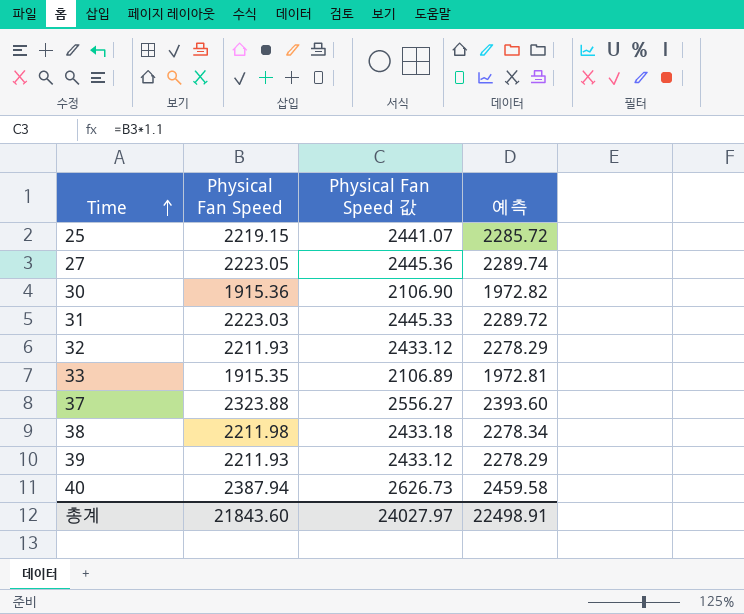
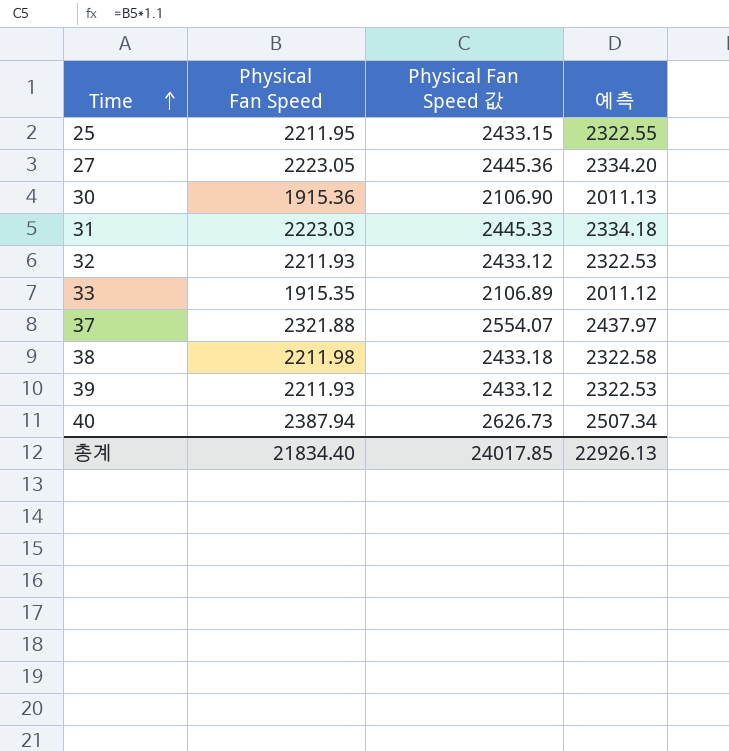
column 예측 | formula: [Physical Fan Speed] * 1.03 -> [Physical Fan Speed] * 1.05
25 | Physical Fan Speed: 2219.15 -> 2211.95
25 | Physical Fan Speed 값: 2441.07 -> 2433.15
37 | Physical Fan Speed: 2323.88 -> 2321.88
37 | Physical Fan Speed 값: 2556.27 -> 2554.07
총계 | Physical Fan Speed: 21843.60 -> 21834.40
총계 | Physical Fan Speed 값: 24027.97 -> 24017.85
총계 | 예측: 22498.91 -> 22926.13

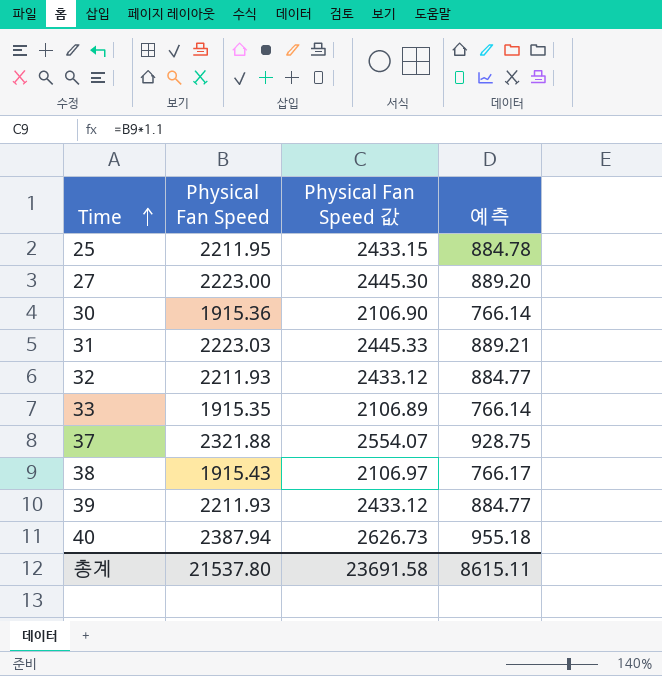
column 예측 | formula: [Physical Fan Speed] * 1.05 -> [Physical Fan Speed] * 0.4
27 | Physical Fan Speed: 2223.05 -> 2223.00
27 | Physical Fan Speed 값: 2445.36 -> 2445.30
38 | Physical Fan Speed: 2211.98 -> 1915.43
38 | Physical Fan Speed 값: 2433.18 -> 2106.97
총계 | Physical Fan Speed: 21834.40 -> 21537.80
총계 | Physical Fan Speed 값: 24017.85 -> 23691.58
총계 | 예측: 22926.13 -> 8615.11

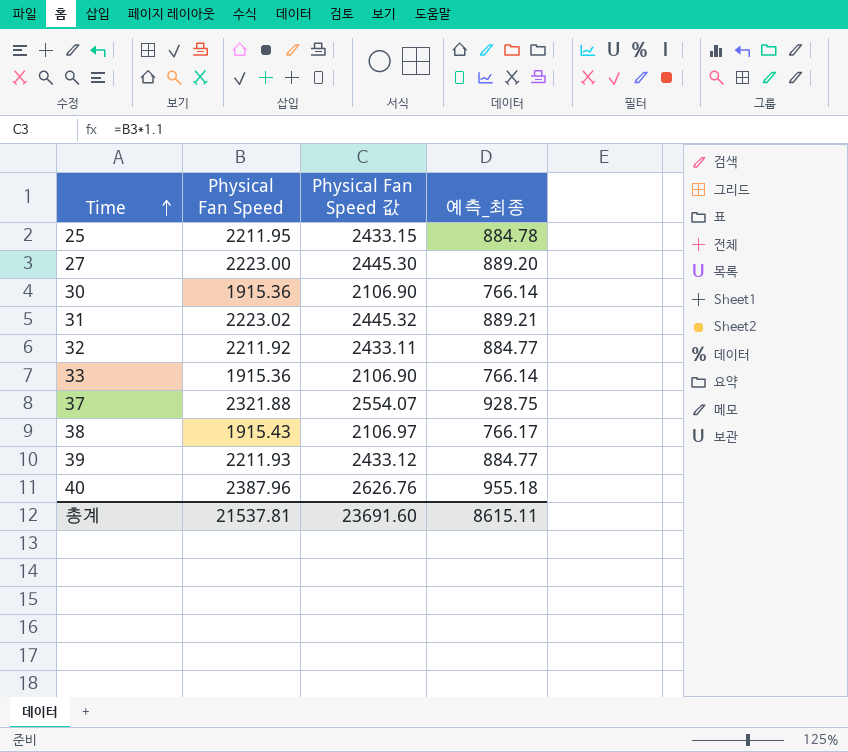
column name: 예측 -> 예측_최종
31 | Physical Fan Speed: 2223.03 -> 2223.02
31 | Physical Fan Speed 값: 2445.33 -> 2445.32
32 | Physical Fan Speed: 2211.93 -> 2211.92
32 | Physical Fan Speed 값: 2433.12 -> 2433.11
33 | Physical Fan Speed: 1915.35 -> 1915.36
33 | Physical Fan Speed 값: 2106.89 -> 2106.90
40 | Physical Fan Speed: 2387.94 -> 2387.96
40 | Physical Fan Speed 값: 2626.73 -> 2626.76
총계 | Physical Fan Speed: 21537.80 -> 21537.81
총계 | Physical Fan Speed 값: 23691.58 -> 23691.60

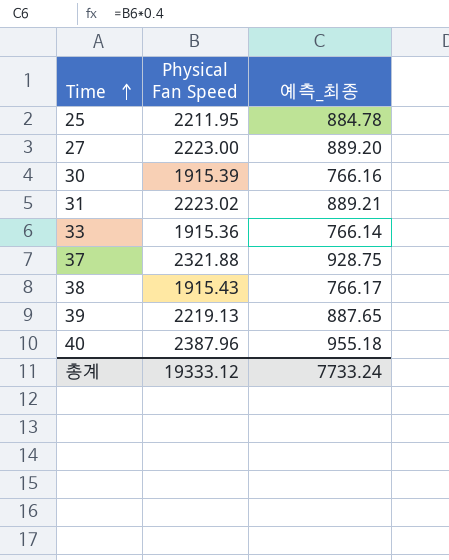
column Physical Fan Speed 값 | formula: [Physical Fan Speed] * 1.1 -> none
row 32: 2211.92 | 2433.11 | 884.77 -> none
30 | Physical Fan Speed: 1915.36 -> 1915.39
30 | 예측_최종: 766.14 -> 766.16
39 | Physical Fan Speed: 2211.93 -> 2219.13
39 | 예측_최종: 884.77 -> 887.65
총계 | Physical Fan Speed: 21537.81 -> 19333.12
총계 | 예측_최종: 8615.11 -> 7733.24

